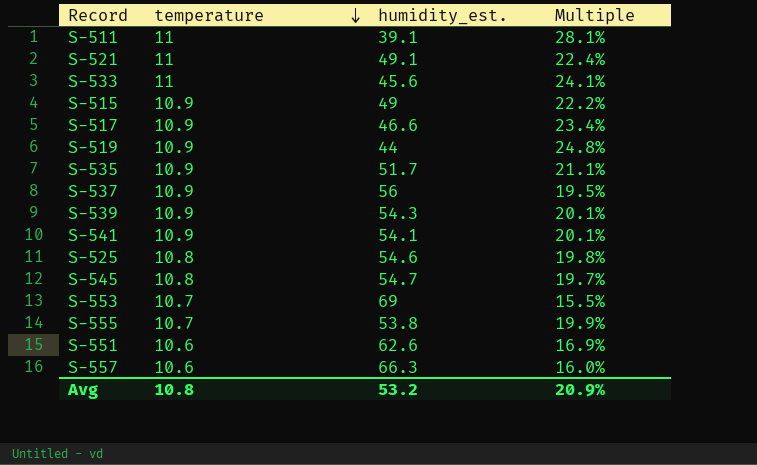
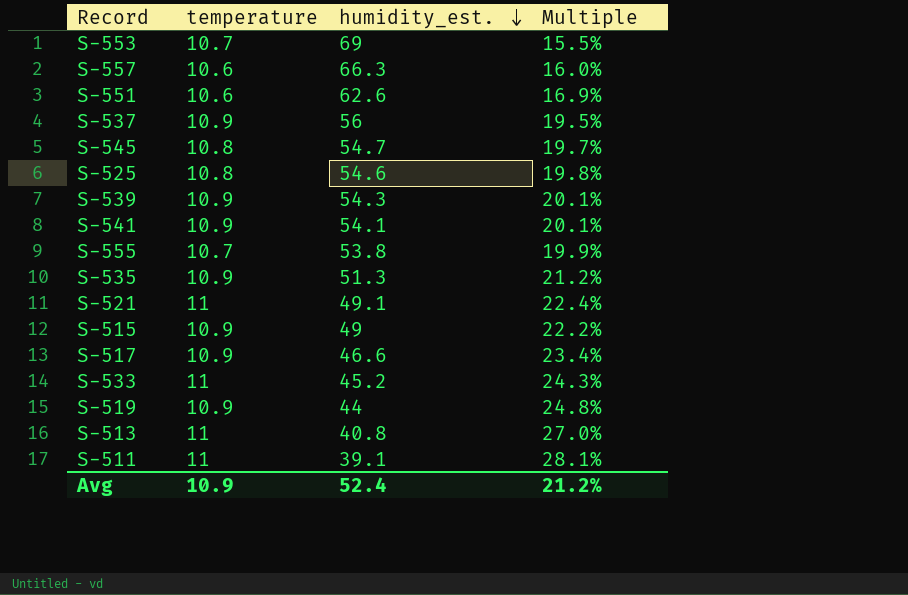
row order: temperature descending -> humidity_est. descending
S-535 | humidity_est.: 51.7 -> 51.3
S-535 | Multiple: 21.1% -> 21.2%
S-533 | humidity_est.: 45.6 -> 45.2
S-533 | Multiple: 24.1% -> 24.3%
row S-513: none -> 11 | 40.8 | 27.0%
Avg | temperature: 10.8 -> 10.9
Avg | humidity_est.: 53.2 -> 52.4
Avg | Multiple: 20.9% -> 21.2%

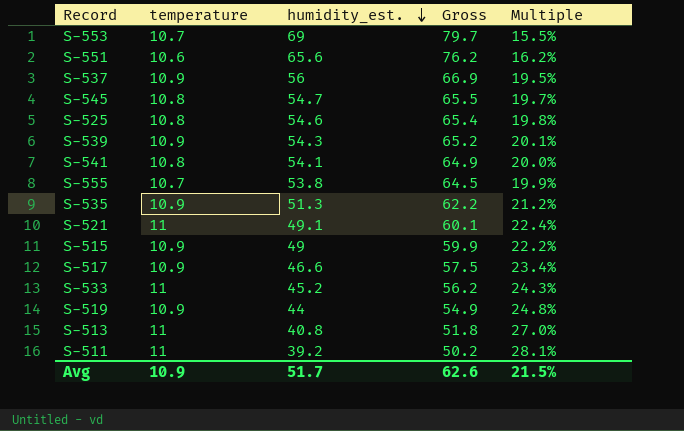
column Gross | formula: none -> [temperature] + [humidity_est.]
row S-557: 10.6 | 66.3 | 16.0% -> none
S-551 | humidity_est.: 62.6 -> 65.6
S-551 | Multiple: 16.9% -> 16.2%
S-541 | temperature: 10.9 -> 10.8
S-541 | Multiple: 20.1% -> 20.0%
S-511 | humidity_est.: 39.1 -> 39.2
Avg | humidity_est.: 52.4 -> 51.7
Avg | Multiple: 21.2% -> 21.5%

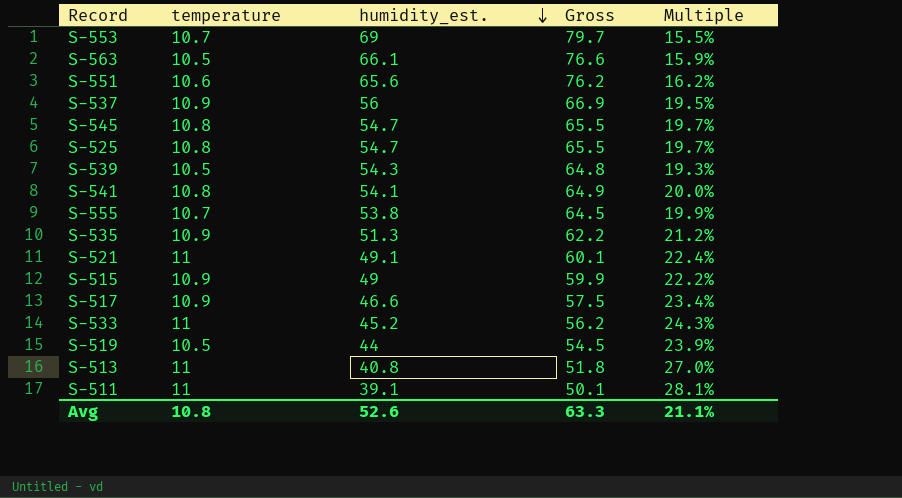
row S-563: none -> 10.5 | 66.1 | 76.6 | 15.9%
S-525 | humidity_est.: 54.6 -> 54.7
S-525 | Gross: 65.4 -> 65.5
S-525 | Multiple: 19.8% -> 19.7%
S-539 | temperature: 10.9 -> 10.5
S-539 | Gross: 65.2 -> 64.8
S-539 | Multiple: 20.1% -> 19.3%
S-519 | temperature: 10.9 -> 10.5
S-519 | Gross: 54.9 -> 54.5
S-519 | Multiple: 24.8% -> 23.9%
S-511 | humidity_est.: 39.2 -> 39.1
S-511 | Gross: 50.2 -> 50.1
Avg | temperature: 10.9 -> 10.8
Avg | humidity_est.: 51.7 -> 52.6
Avg | Gross: 62.6 -> 63.3
Avg | Multiple: 21.5% -> 21.1%

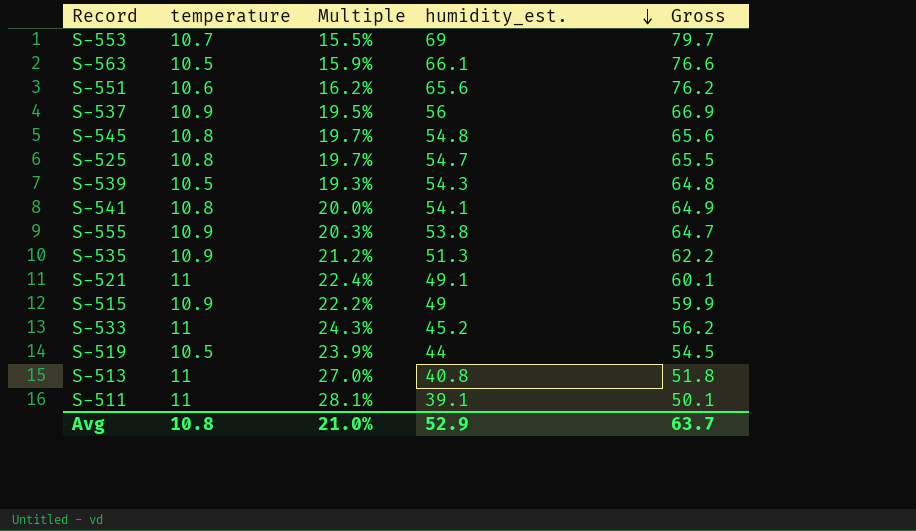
column Multiple | position: 5 -> 3
row S-517: 10.9 | 46.6 | 57.5 | 23.4% -> none
S-545 | humidity_est.: 54.7 -> 54.8
S-545 | Gross: 65.5 -> 65.6
S-555 | temperature: 10.7 -> 10.9
S-555 | Multiple: 19.9% -> 20.3%
S-555 | Gross: 64.5 -> 64.7
Avg | Multiple: 21.1% -> 21.0%
Avg | humidity_est.: 52.6 -> 52.9
Avg | Gross: 63.3 -> 63.7

